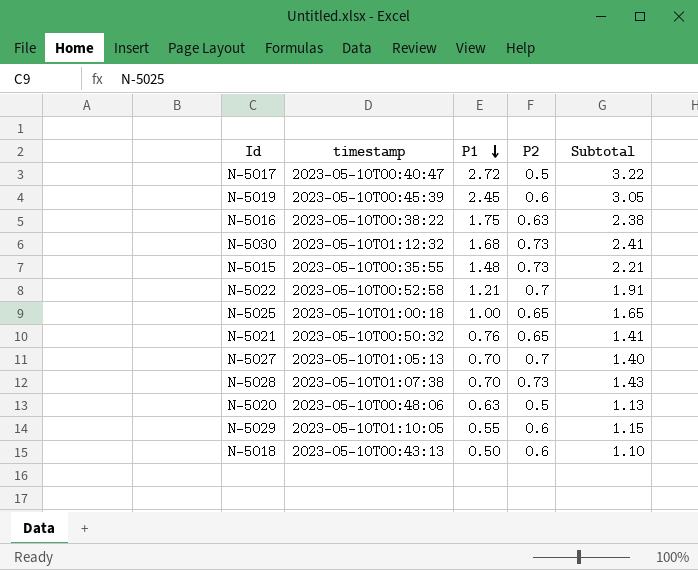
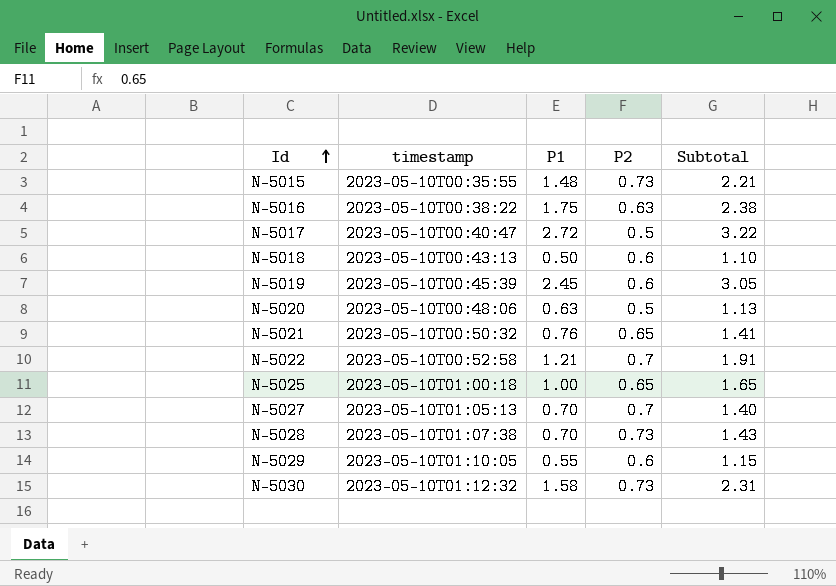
row order: P1 descending -> Id ascending
N-5030 | P1: 1.68 -> 1.58
N-5030 | Subtotal: 2.41 -> 2.31

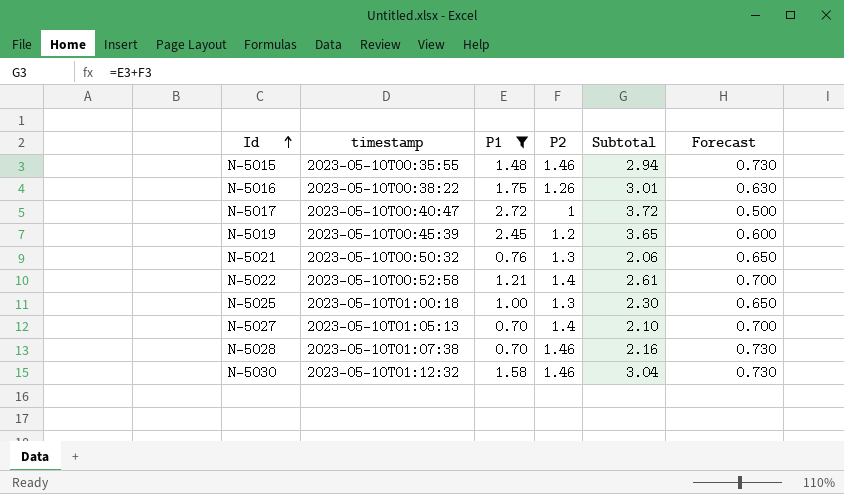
filter: none -> P1 >= 0.70
column Forecast | formula: none -> [P2] * 0.5
N-5015 | P2: 0.73 -> 1.46
N-5015 | Subtotal: 2.21 -> 2.94
N-5016 | P2: 0.63 -> 1.26
N-5016 | Subtotal: 2.38 -> 3.01
N-5017 | P2: 0.5 -> 1
N-5017 | Subtotal: 3.22 -> 3.72
N-5019 | P2: 0.6 -> 1.2
N-5019 | Subtotal: 3.05 -> 3.65
N-5021 | P2: 0.65 -> 1.3
N-5021 | Subtotal: 1.41 -> 2.06
N-5022 | P2: 0.7 -> 1.4
N-5022 | Subtotal: 1.91 -> 2.61
N-5025 | P2: 0.65 -> 1.3
N-5025 | Subtotal: 1.65 -> 2.30
N-5027 | P2: 0.7 -> 1.4
N-5027 | Subtotal: 1.40 -> 2.10
N-5028 | P2: 0.73 -> 1.46
N-5028 | Subtotal: 1.43 -> 2.16
N-5030 | P2: 0.73 -> 1.46
N-5030 | Subtotal: 2.31 -> 3.04

